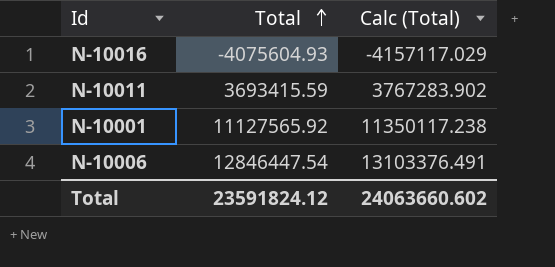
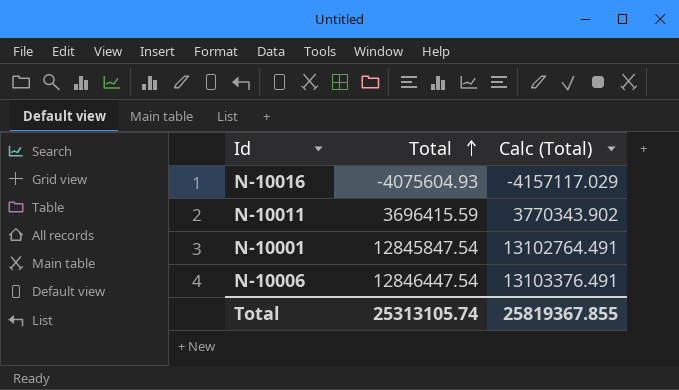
N-10011 | Total: 3693415.59 -> 3696415.59
N-10011 | Calc (Total): 3767283.902 -> 3770343.902
N-10001 | Total: 11127565.92 -> 12845847.54
N-10001 | Calc (Total): 11350117.238 -> 13102764.491
Total | Total: 23591824.12 -> 25313105.74
Total | Calc (Total): 24063660.602 -> 25819367.855

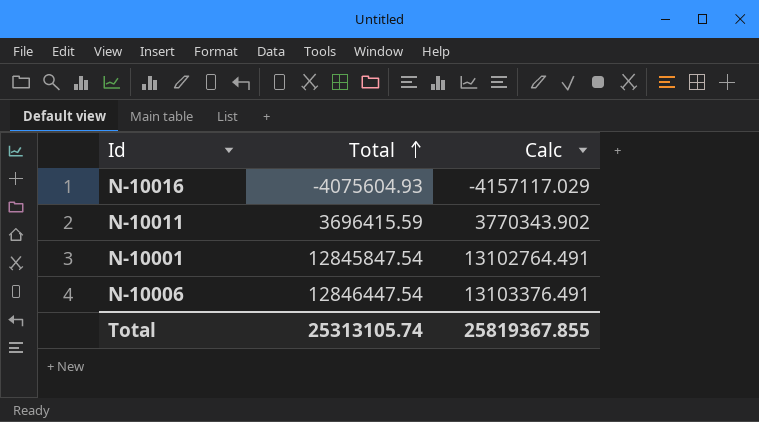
column name: Calc (Total) -> Calc

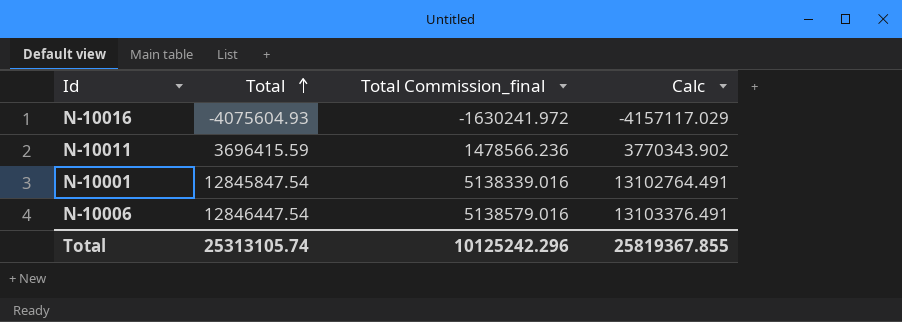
column Total Commission_final | formula: none -> [Total] * 0.4

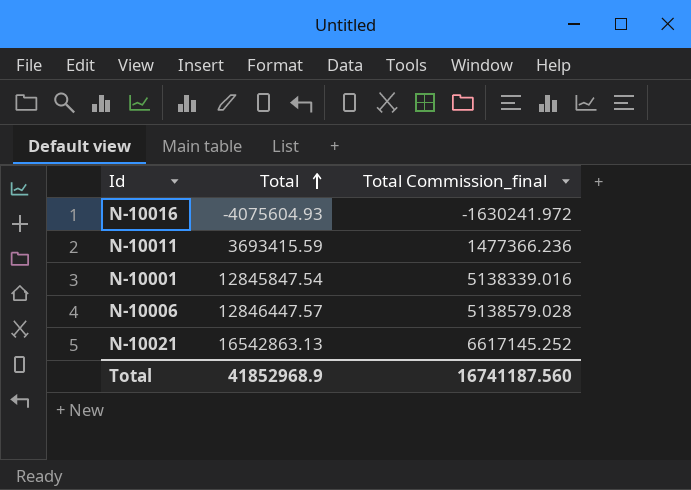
column Calc | formula: [Total] * 1.02 -> none
N-10011 | Total: 3696415.59 -> 3693415.59
N-10011 | Total Commission_final: 1478566.236 -> 1477366.236
N-10006 | Total: 12846447.54 -> 12846447.57
N-10006 | Total Commission_final: 5138579.016 -> 5138579.028
row N-10021: none -> 16542863.13 | 6617145.252
Total | Total: 25313105.74 -> 41852968.9
Total | Total Commission_final: 10125242.296 -> 16741187.560

